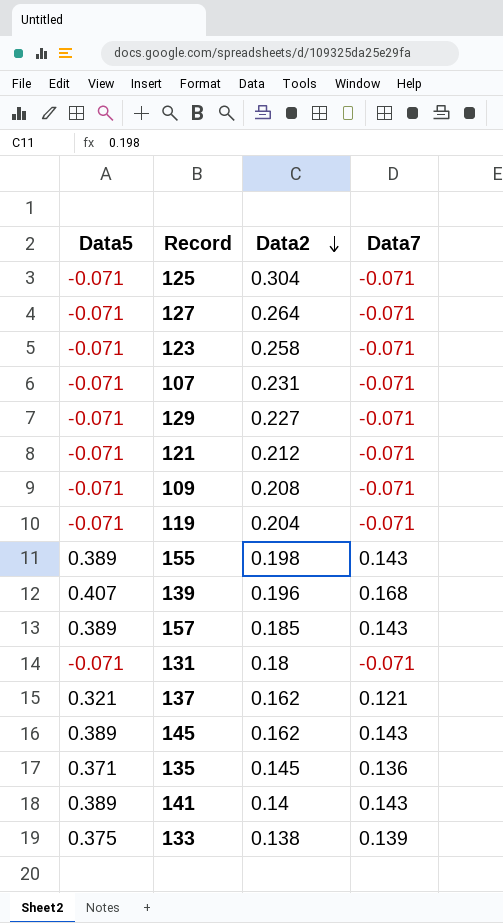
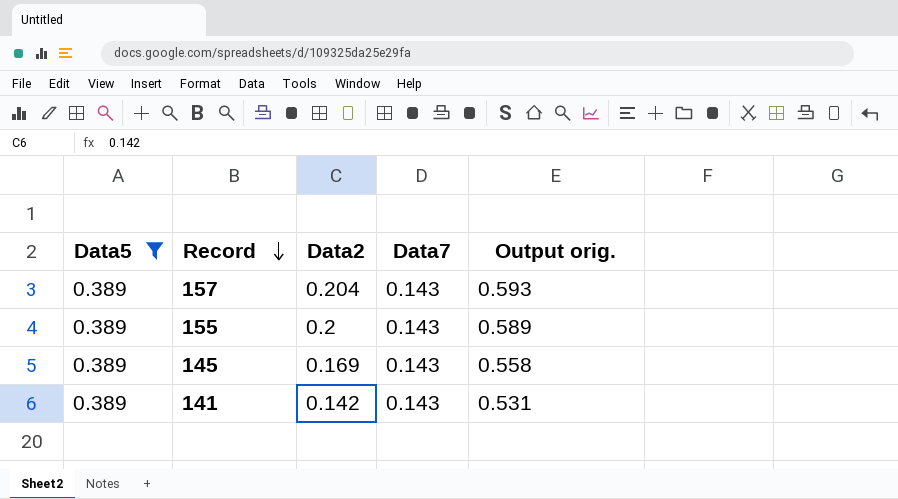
filter: none -> Data5 = 0.389
row order: Data2 descending -> Record descending
column Output orig. | formula: none -> [Data5] + [Data2]
157 | Data2: 0.185 -> 0.204
155 | Data2: 0.198 -> 0.2
145 | Data2: 0.162 -> 0.169
141 | Data2: 0.14 -> 0.142

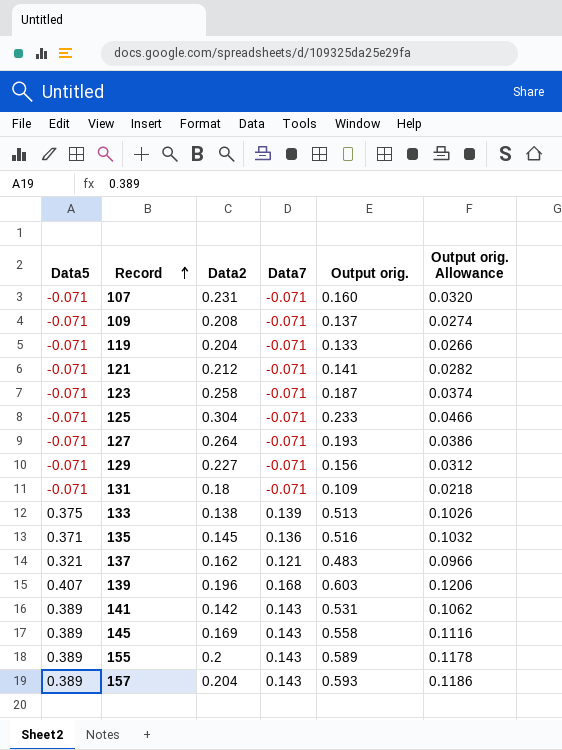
filter: Data5 = 0.389 -> none
row order: Record descending -> Record ascending
column Output orig. Allowance | formula: none -> [Output orig.] * 0.2

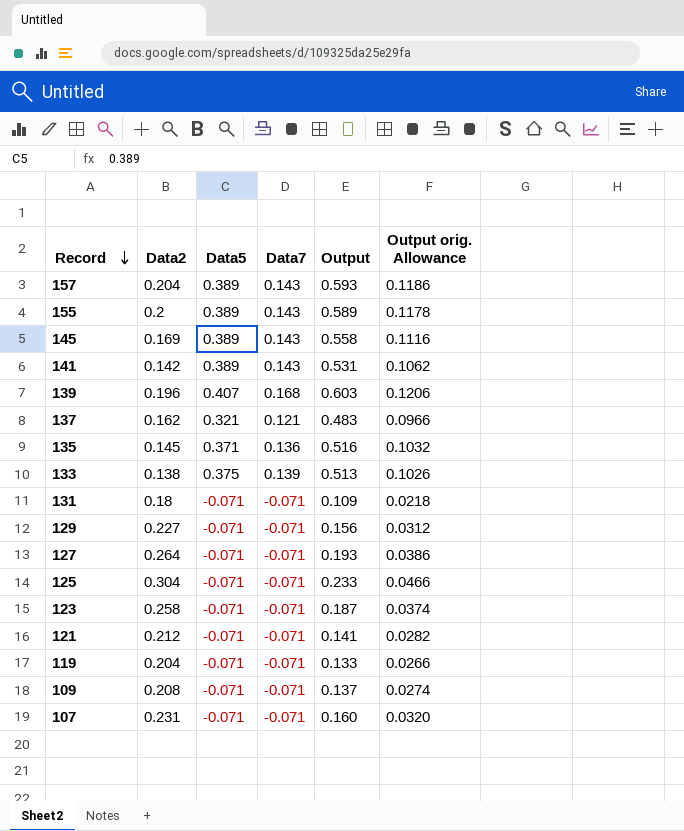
row order: Record ascending -> Record descending
column Data5 | position: 1 -> 3
column name: Output orig. -> Output

